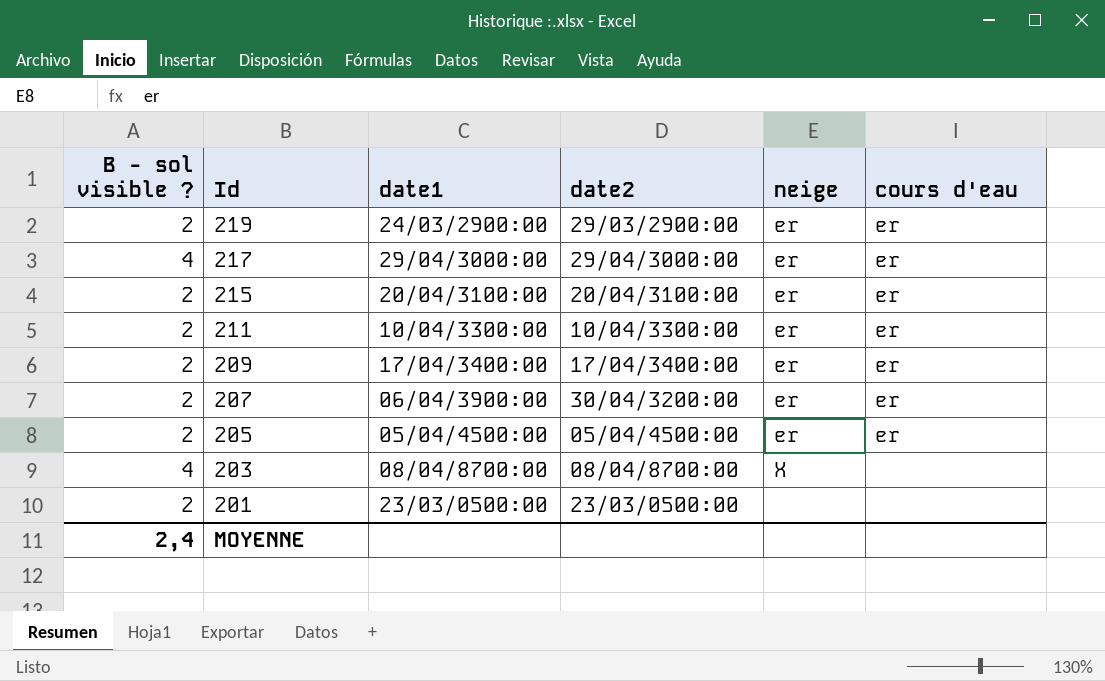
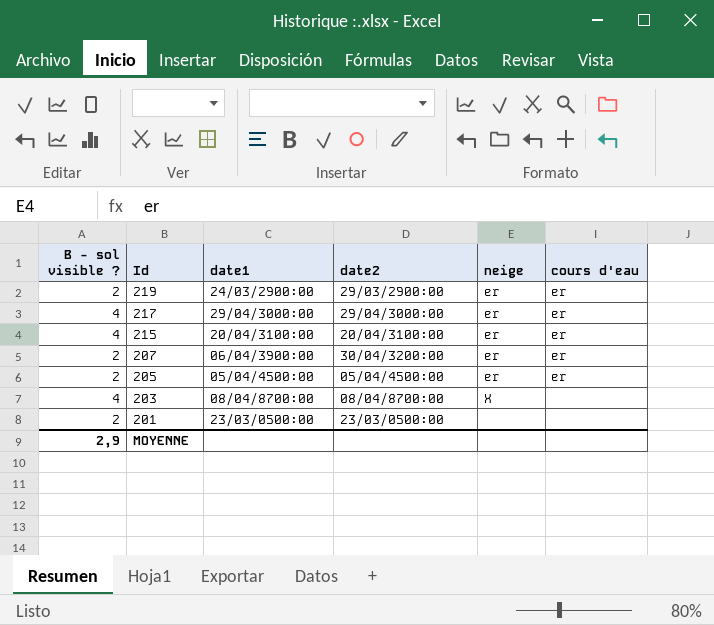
row 211: 2 | 10/04/3300:00 | 10/04/3300:00 | er | er -> none
row 209: 2 | 17/04/3400:00 | 17/04/3400:00 | er | er -> none
215 | B - sol visible ?: 2 -> 4
MOYENNE | B - sol visible ?: 2,4 -> 2,9

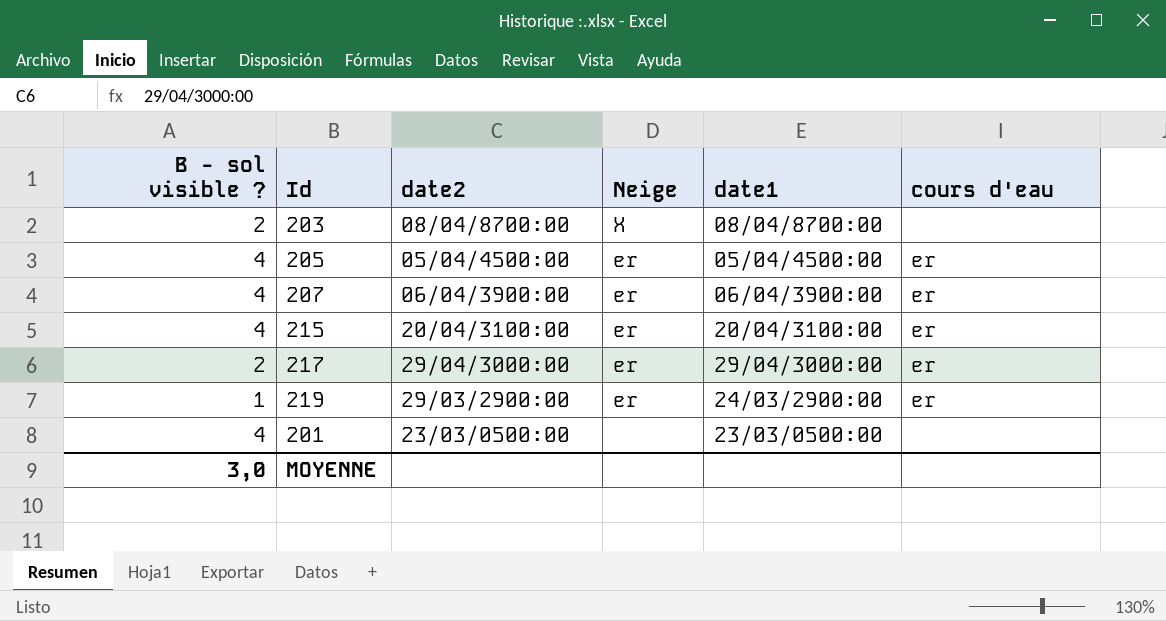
row order: Id descending -> date2 descending
column name: neige -> Neige
column date1 | position: 3 -> 5
203 | B - sol visible ?: 4 -> 2
205 | B - sol visible ?: 2 -> 4
207 | B - sol visible ?: 2 -> 4
207 | date2: 30/04/3200:00 -> 06/04/3900:00
217 | B - sol visible ?: 4 -> 2
219 | B - sol visible ?: 2 -> 1
201 | B - sol visible ?: 2 -> 4
MOYENNE | B - sol visible ?: 2,9 -> 3,0

